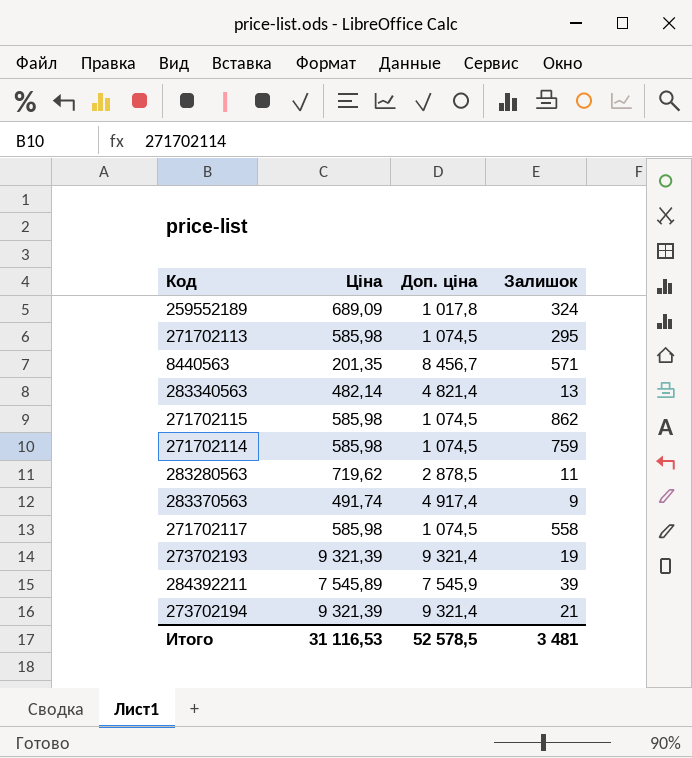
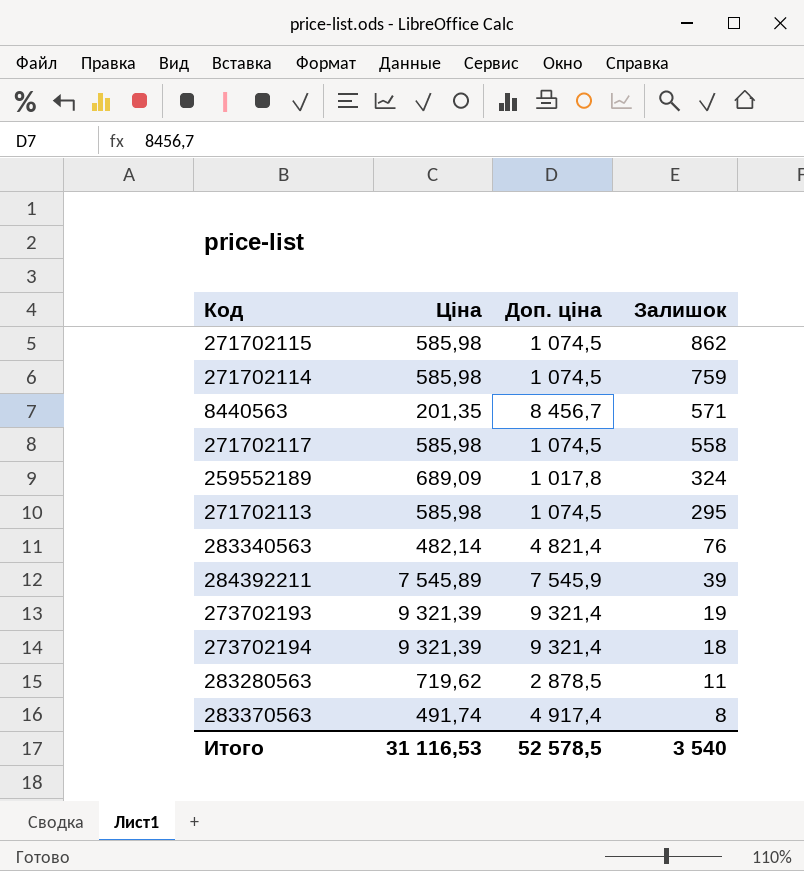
row order: none -> Залишок descending
283340563 | Залишок: 13 -> 76
273702194 | Залишок: 21 -> 18
283370563 | Залишок: 9 -> 8
Итого | Залишок: 3 481 -> 3 540

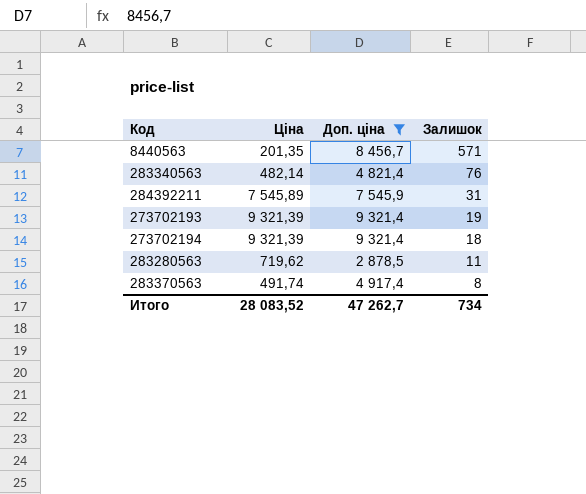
filter: none -> Доп. ціна >= 2 878,5
284392211 | Залишок: 39 -> 31
Итого | Ціна: 31 116,53 -> 28 083,52
Итого | Доп. ціна: 52 578,5 -> 47 262,7
Итого | Залишок: 3 540 -> 734

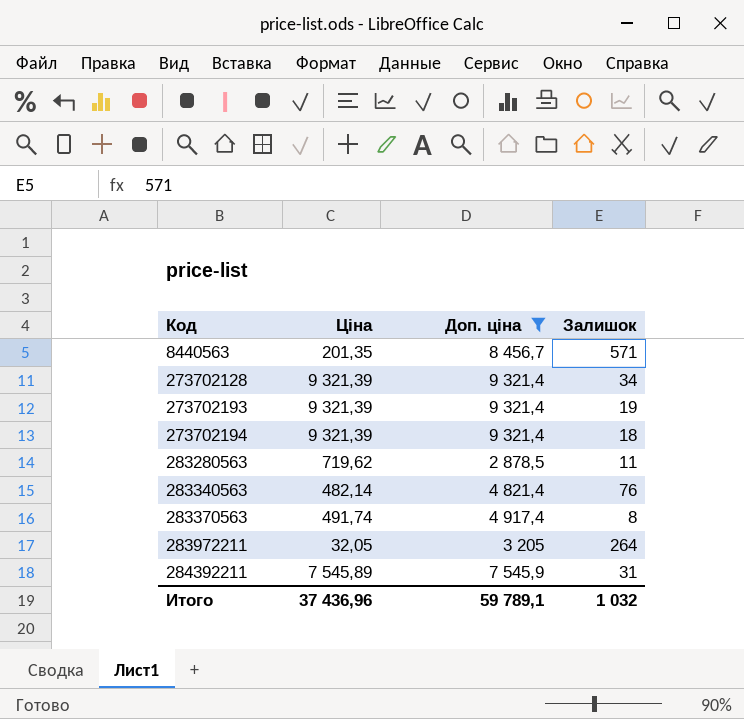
row order: Залишок descending -> Код ascending
row 273702128: none -> 9 321,39 | 9 321,4 | 34
row 283972211: none -> 32,05 | 3 205 | 264
Итого | Ціна: 28 083,52 -> 37 436,96
Итого | Доп. ціна: 47 262,7 -> 59 789,1
Итого | Залишок: 734 -> 1 032

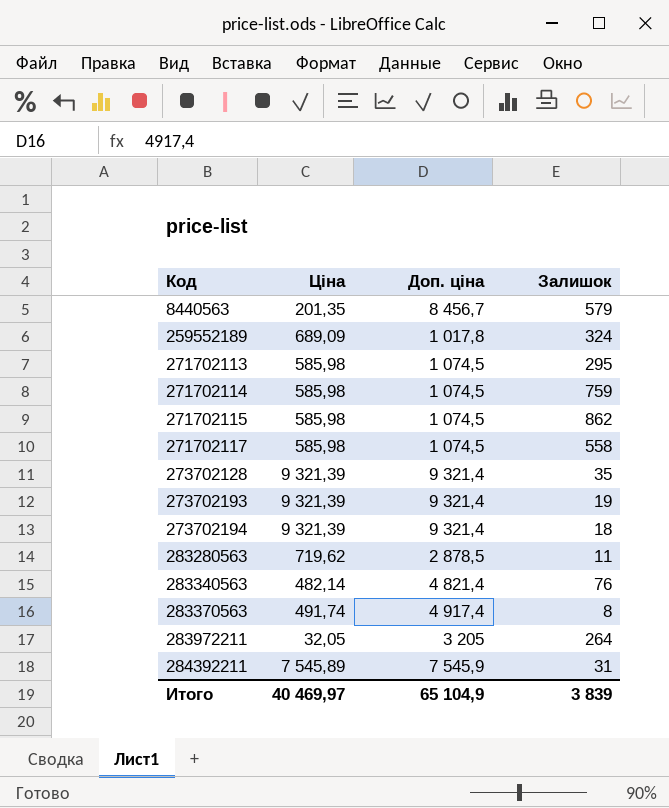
filter: Доп. ціна >= 2 878,5 -> none
8440563 | Залишок: 571 -> 579
273702128 | Залишок: 34 -> 35
Итого | Ціна: 37 436,96 -> 40 469,97
Итого | Доп. ціна: 59 789,1 -> 65 104,9
Итого | Залишок: 1 032 -> 3 839

